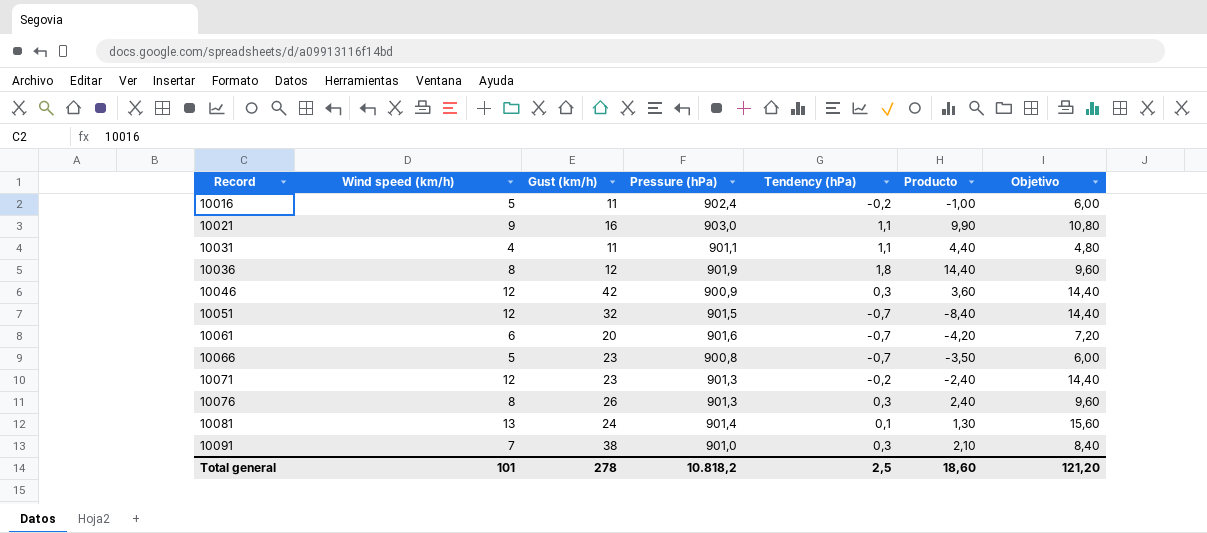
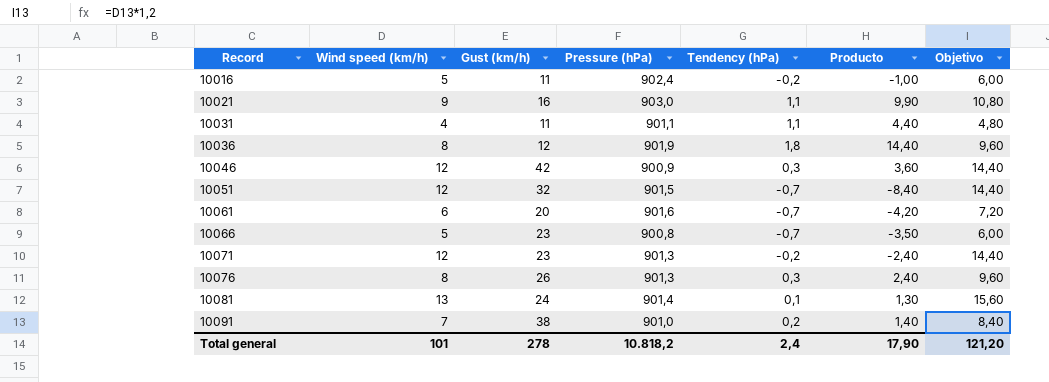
10091 | Tendency (hPa): 0,3 -> 0,2
10091 | Producto: 2,10 -> 1,40
Total general | Tendency (hPa): 2,5 -> 2,4
Total general | Producto: 18,60 -> 17,90

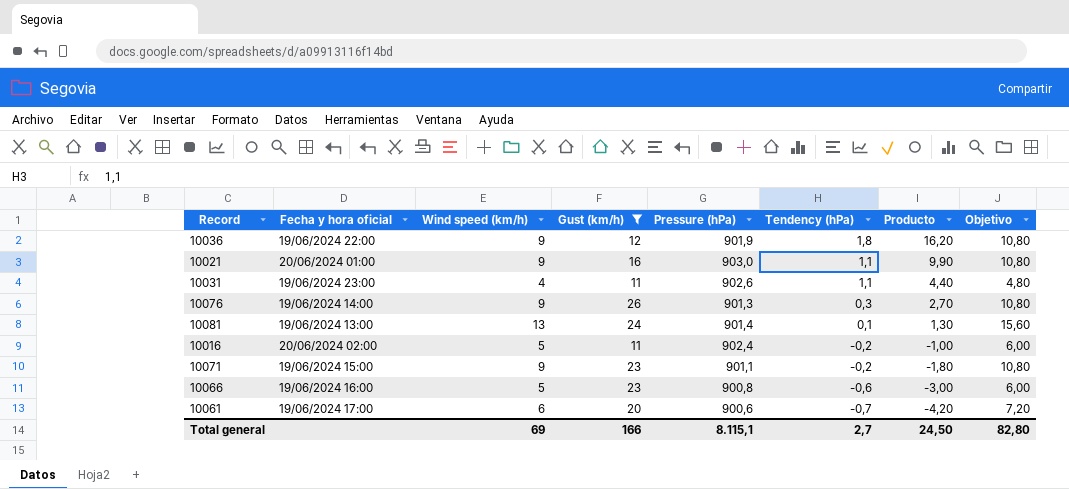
filter: none -> Gust (km/h) <= 26
row order: Record ascending -> Tendency (hPa) descending
column Fecha y hora oficial | position: none -> 2
10036 | Wind speed (km/h): 8 -> 9
10036 | Producto: 14,40 -> 16,20
10036 | Objetivo: 9,60 -> 10,80
10031 | Pressure (hPa): 901,1 -> 902,6
10076 | Wind speed (km/h): 8 -> 9
10076 | Producto: 2,40 -> 2,70
10076 | Objetivo: 9,60 -> 10,80
10071 | Wind speed (km/h): 12 -> 9
10071 | Pressure (hPa): 901,3 -> 901,1
10071 | Producto: -2,40 -> -1,80
10071 | Objetivo: 14,40 -> 10,80
10066 | Tendency (hPa): -0,7 -> -0,6
10066 | Producto: -3,50 -> -3,00
10061 | Pressure (hPa): 901,6 -> 900,6
Total general | Wind speed (km/h): 101 -> 69
Total general | Gust (km/h): 278 -> 166
Total general | Pressure (hPa): 10.818,2 -> 8.115,1
Total general | Tendency (hPa): 2,4 -> 2,7
Total general | Producto: 17,90 -> 24,50
Total general | Objetivo: 121,20 -> 82,80

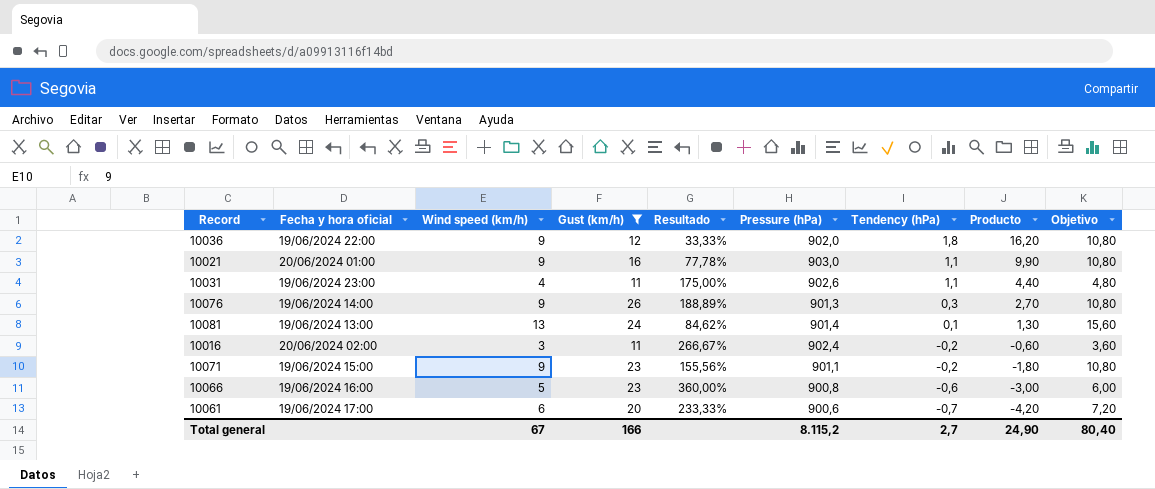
column Resultado | formula: none -> ([Gust (km/h)] - [Wind speed (km/h)]) / [Wind speed (km/h)]
10036 | Pressure (hPa): 901,9 -> 902,0
10016 | Wind speed (km/h): 5 -> 3
10016 | Producto: -1,00 -> -0,60
10016 | Objetivo: 6,00 -> 3,60
Total general | Wind speed (km/h): 69 -> 67
Total general | Pressure (hPa): 8.115,1 -> 8.115,2
Total general | Producto: 24,50 -> 24,90
Total general | Objetivo: 82,80 -> 80,40

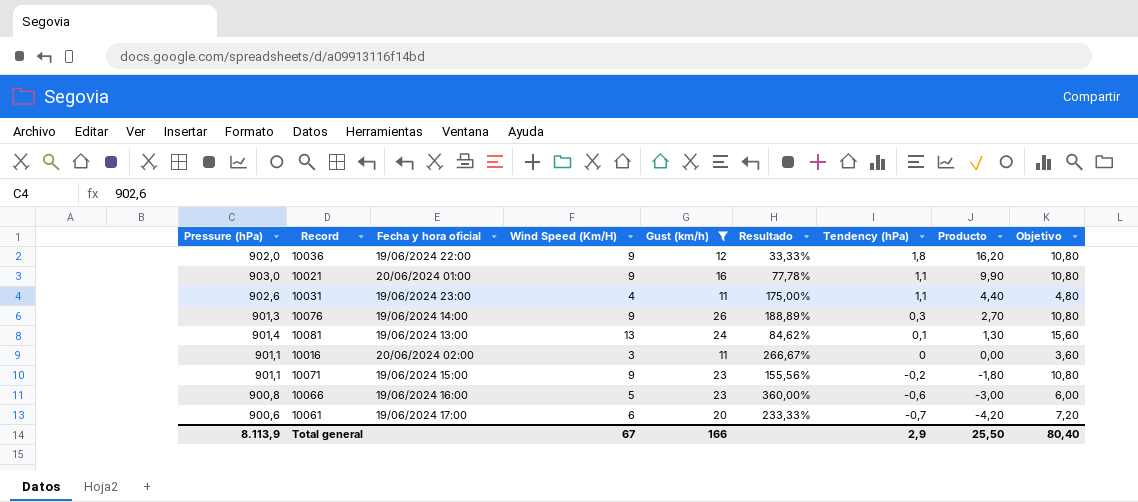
column Pressure (hPa) | position: 6 -> 1
column name: Wind speed (km/h) -> Wind Speed (Km/H)
10016 | Pressure (hPa): 902,4 -> 901,1
10016 | Tendency (hPa): -0,2 -> 0
10016 | Producto: -0,60 -> 0,00
Total general | Pressure (hPa): 8.115,2 -> 8.113,9
Total general | Tendency (hPa): 2,7 -> 2,9
Total general | Producto: 24,90 -> 25,50

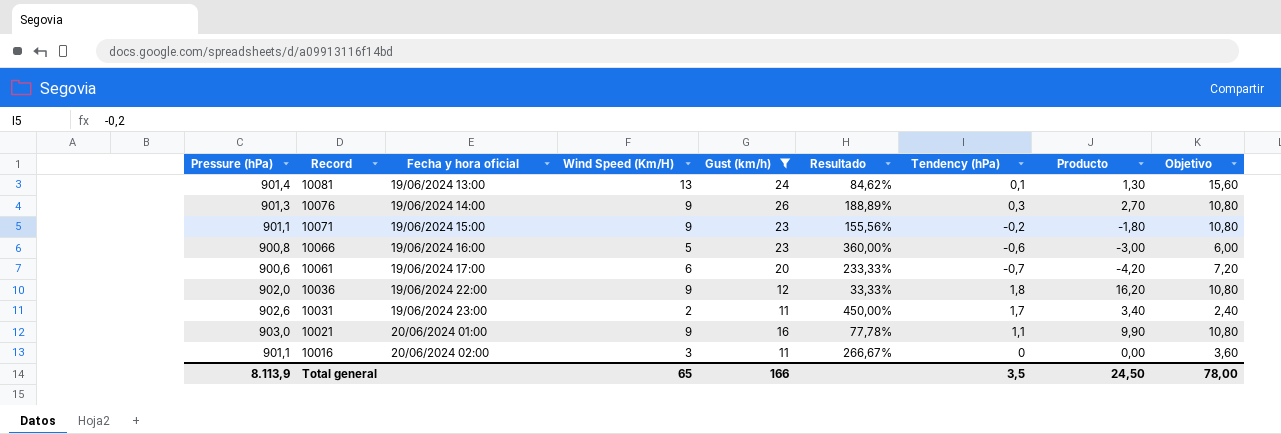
row order: Tendency (hPa) descending -> Record descending
10031 | Wind Speed (Km/H): 4 -> 2
10031 | Resultado: 175,00% -> 450,00%
10031 | Tendency (hPa): 1,1 -> 1,7
10031 | Producto: 4,40 -> 3,40
10031 | Objetivo: 4,80 -> 2,40
Total general | Wind Speed (Km/H): 67 -> 65
Total general | Tendency (hPa): 2,9 -> 3,5
Total general | Producto: 25,50 -> 24,50
Total general | Objetivo: 80,40 -> 78,00

